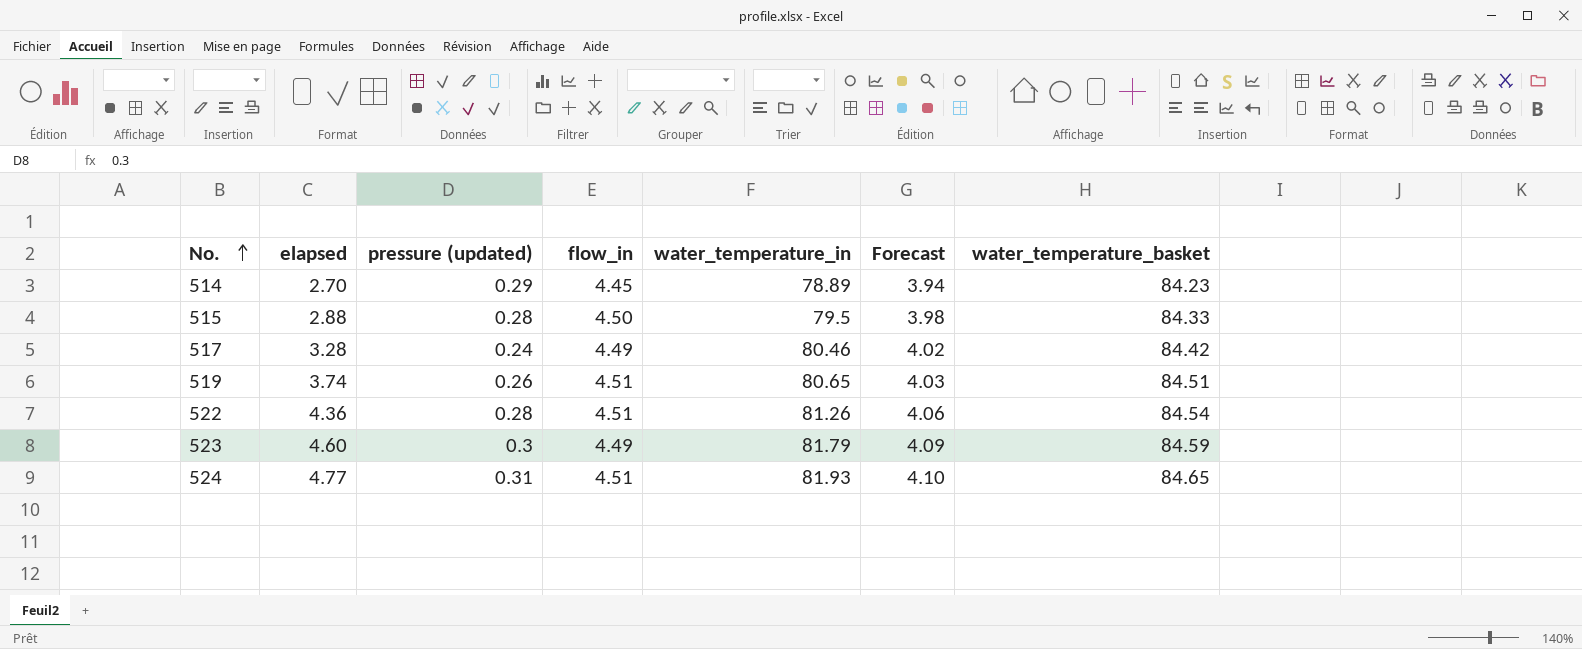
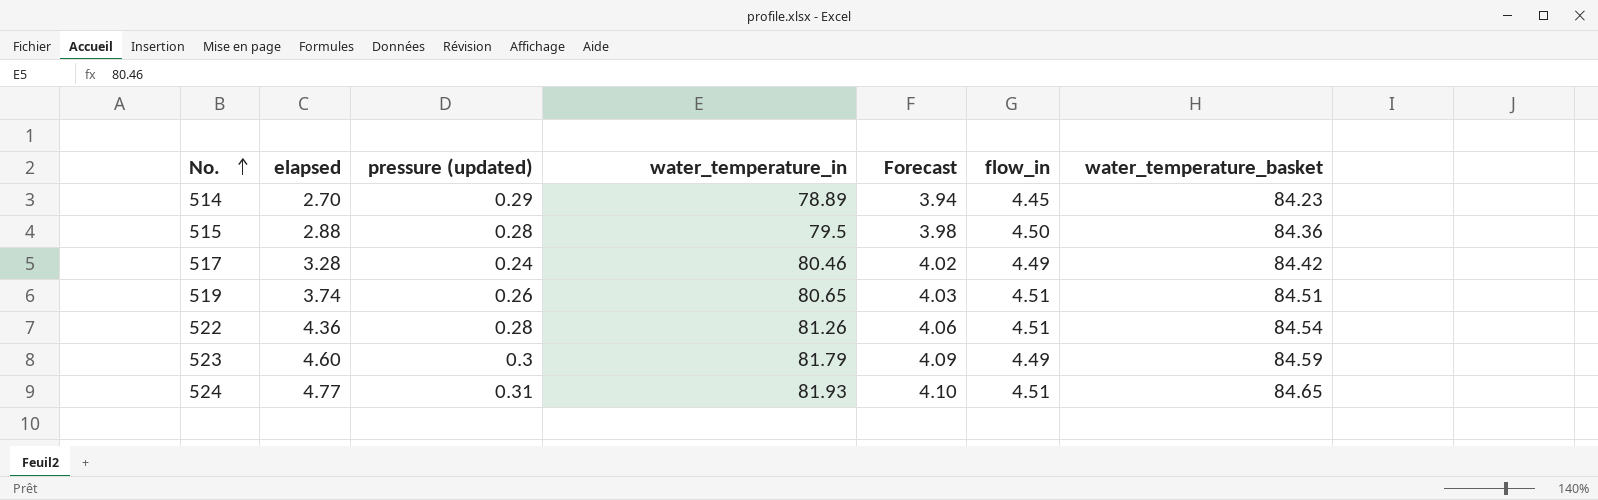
column flow_in | position: 4 -> 6
515 | water_temperature_basket: 84.33 -> 84.36

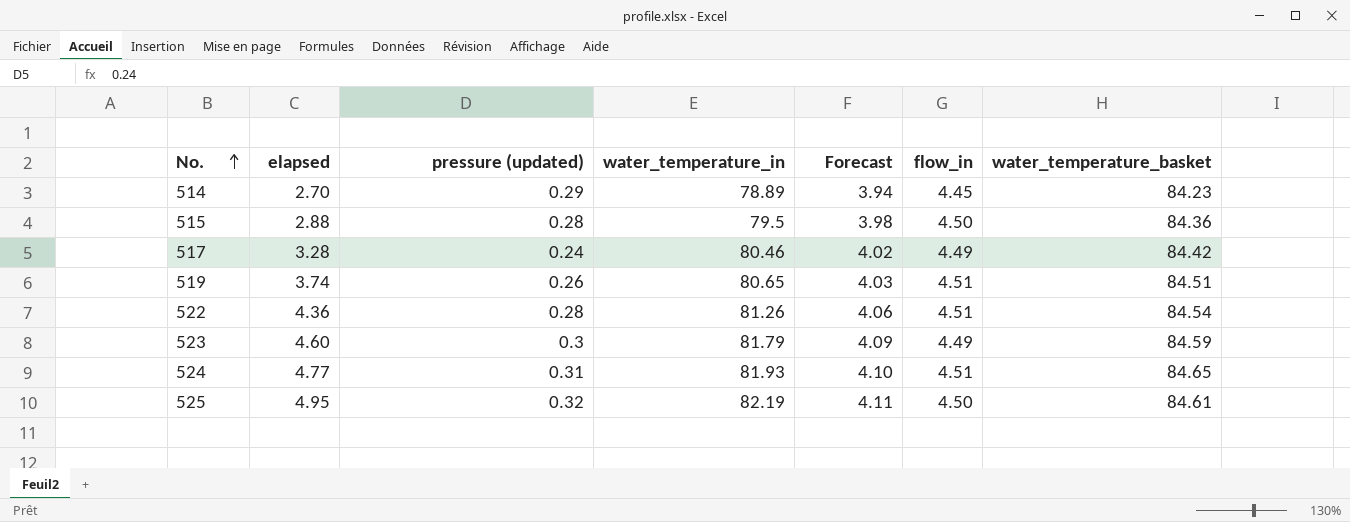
row 525: none -> 4.95 | 0.32 | 82.19 | 4.11 | 4.50 | 84.61

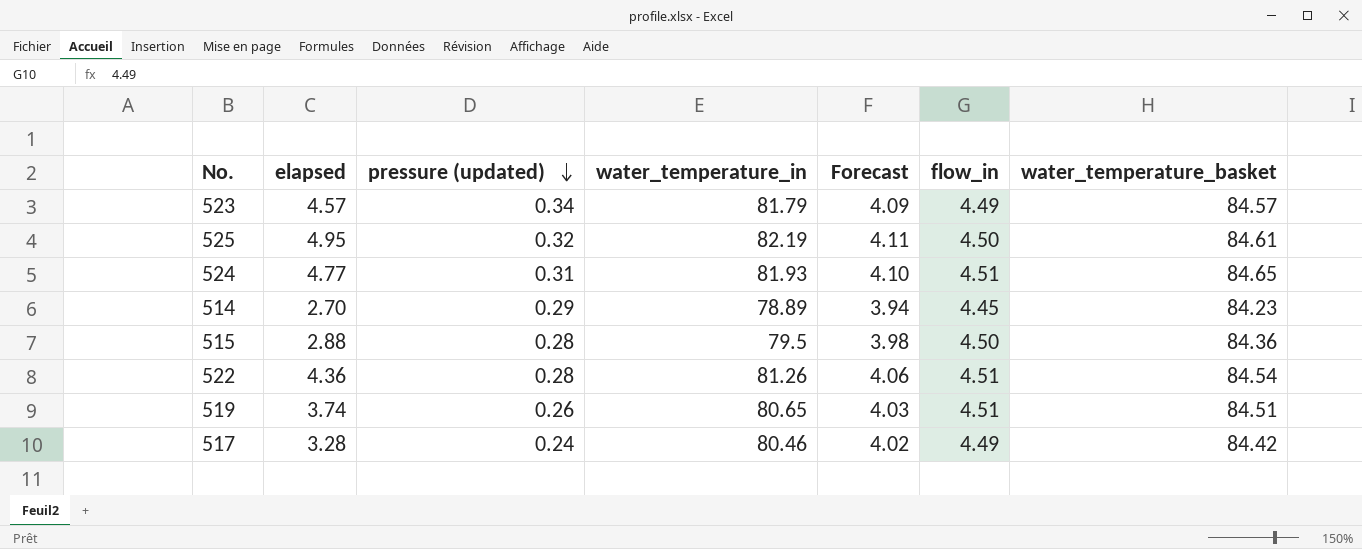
row order: No. ascending -> pressure (updated) descending
523 | elapsed: 4.60 -> 4.57
523 | pressure (updated): 0.3 -> 0.34
523 | water_temperature_basket: 84.59 -> 84.57

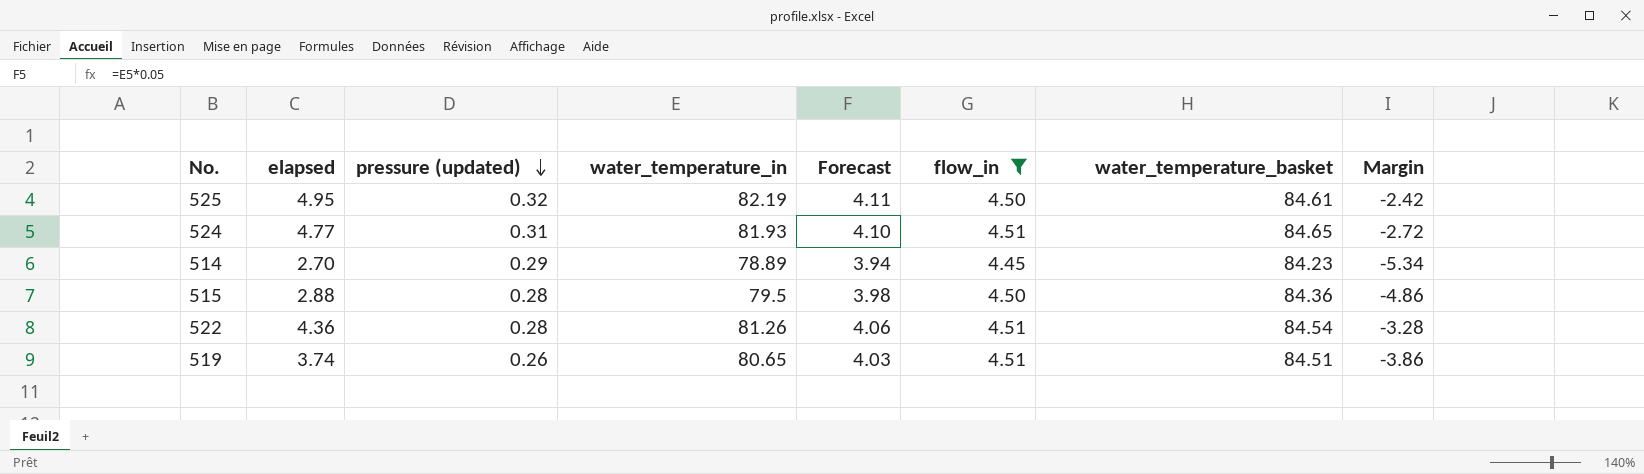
filter: none -> flow_in != 4.49
column Margin | formula: none -> [water_temperature_in] - [water_temperature_basket]

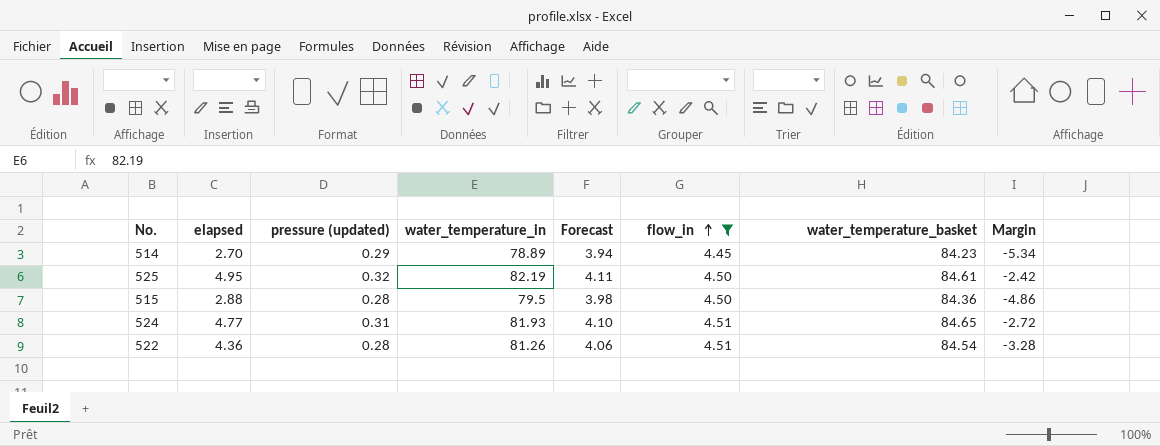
row order: pressure (updated) descending -> flow_in ascending
row 519: 3.74 | 0.26 | 80.65 | 4.03 | 4.51 | 84.51 | -3.86 -> none

